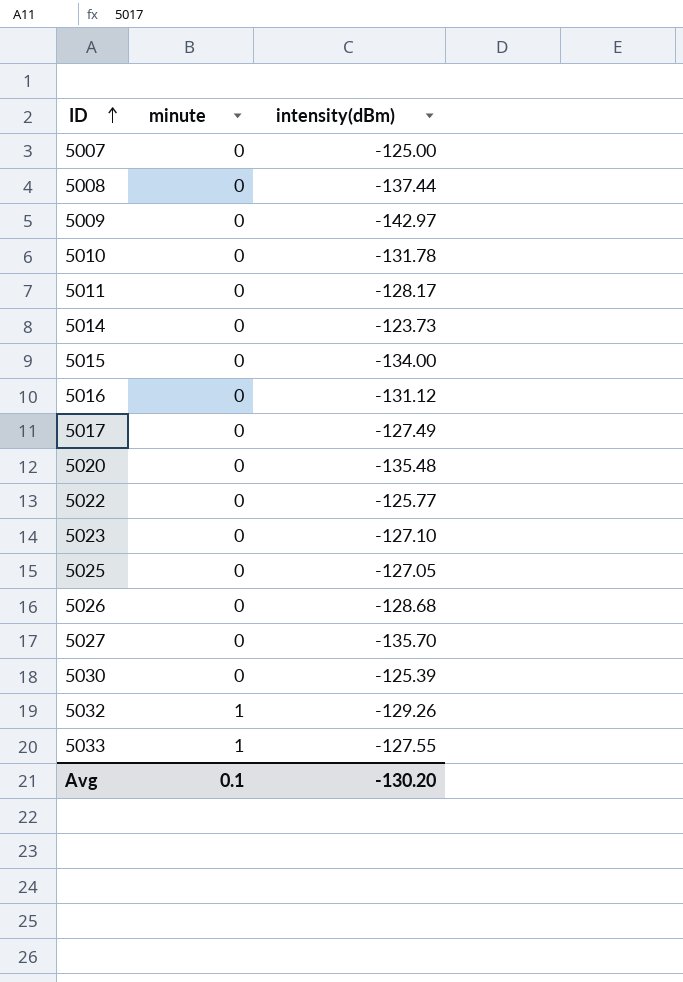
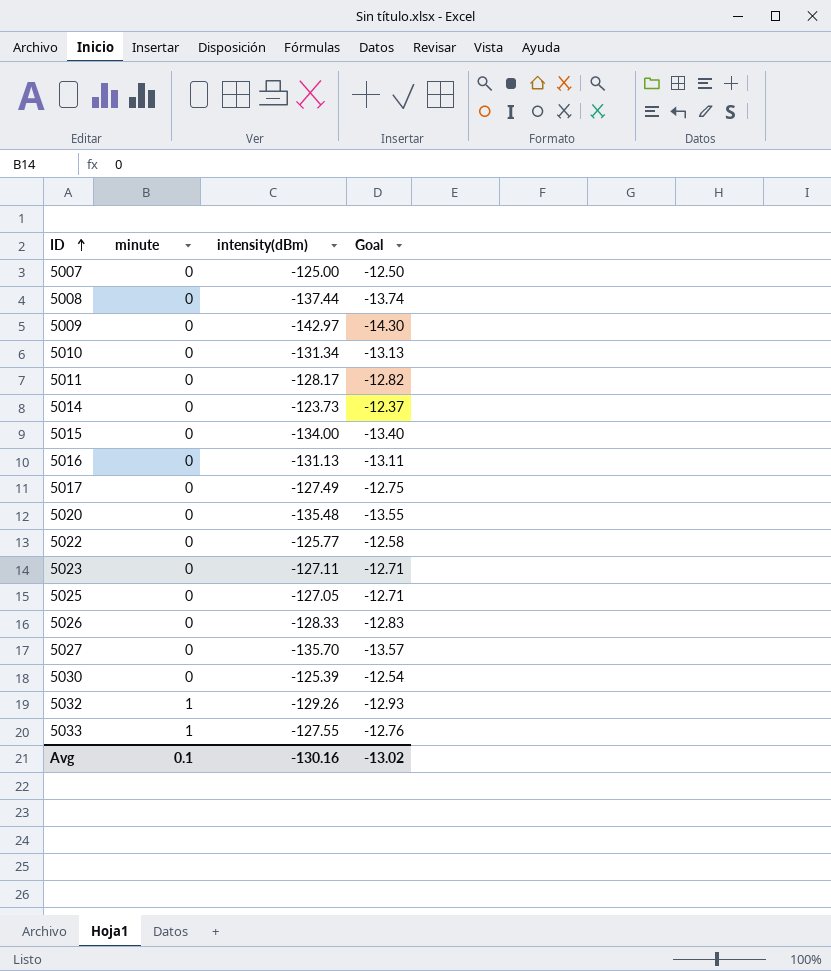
column Goal | formula: none -> [intensity(dBm)] * 0.1
5010 | intensity(dBm): -131.78 -> -131.34
5016 | intensity(dBm): -131.12 -> -131.13
5023 | intensity(dBm): -127.10 -> -127.11
5026 | intensity(dBm): -128.68 -> -128.33
Avg | intensity(dBm): -130.20 -> -130.16

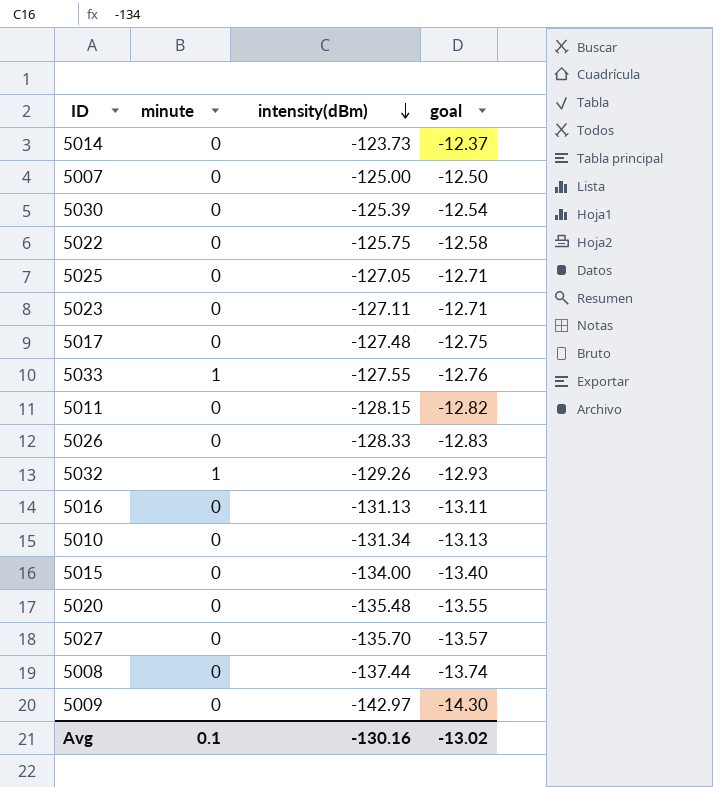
row order: ID ascending -> intensity(dBm) descending
column name: Goal -> goal
5022 | intensity(dBm): -125.77 -> -125.75
5017 | intensity(dBm): -127.49 -> -127.48
5011 | intensity(dBm): -128.17 -> -128.15

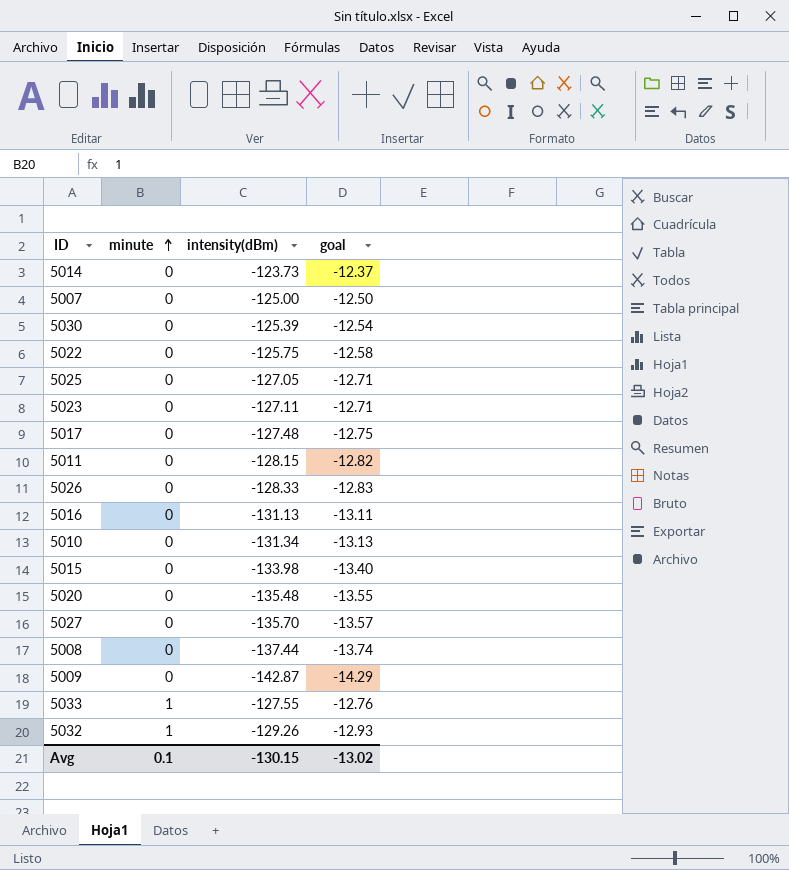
row order: intensity(dBm) descending -> minute ascending
5015 | intensity(dBm): -134.00 -> -133.98
5009 | intensity(dBm): -142.97 -> -142.87
5009 | goal: -14.30 -> -14.29
Avg | intensity(dBm): -130.16 -> -130.15

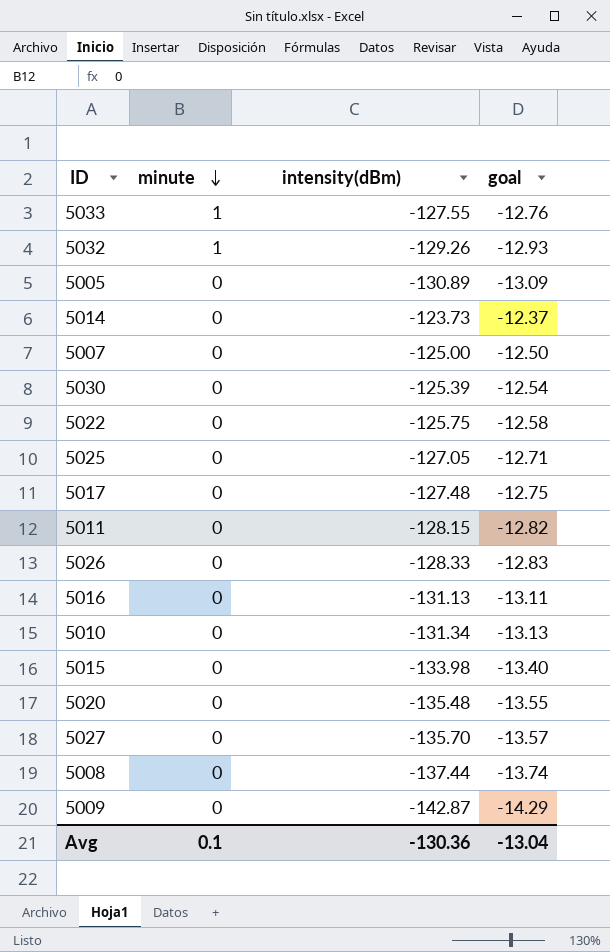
row order: minute ascending -> minute descending
row 5023: 0 | -127.11 | -12.71 -> none
row 5005: none -> 0 | -130.89 | -13.09
Avg | intensity(dBm): -130.15 -> -130.36
Avg | goal: -13.02 -> -13.04

